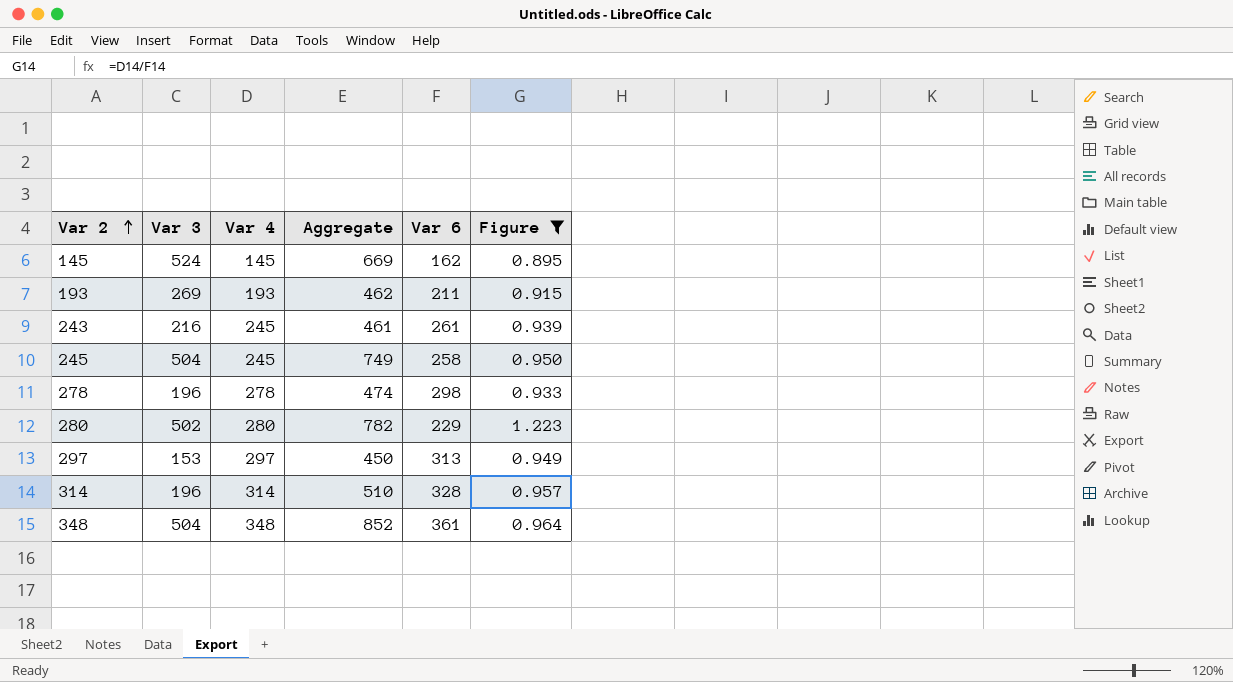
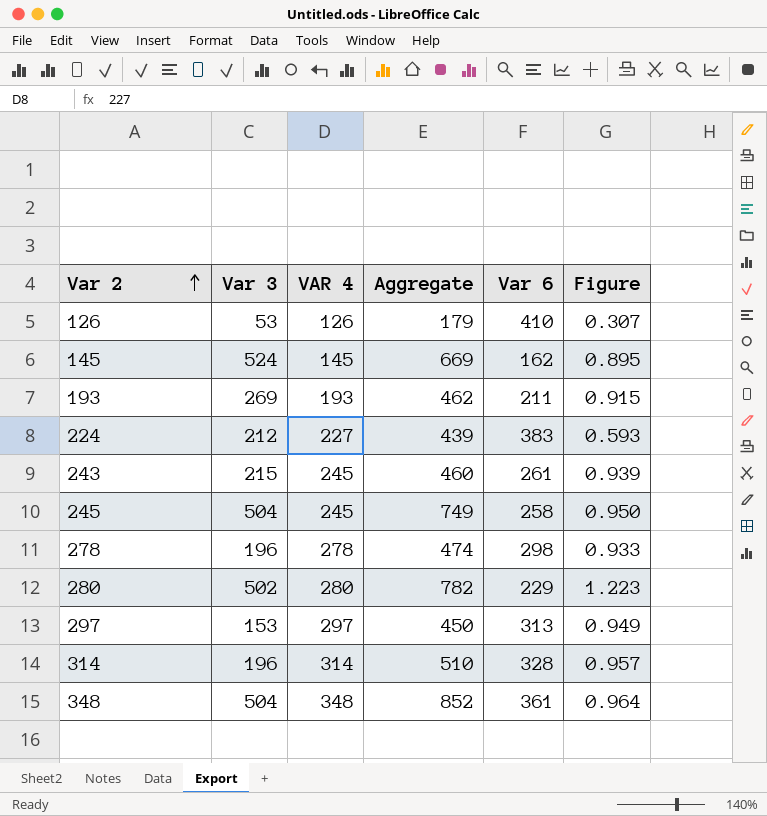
filter: Figure >= 0.895 -> none
column name: Var 4 -> VAR 4
243 | Var 3: 216 -> 215
243 | Aggregate: 461 -> 460

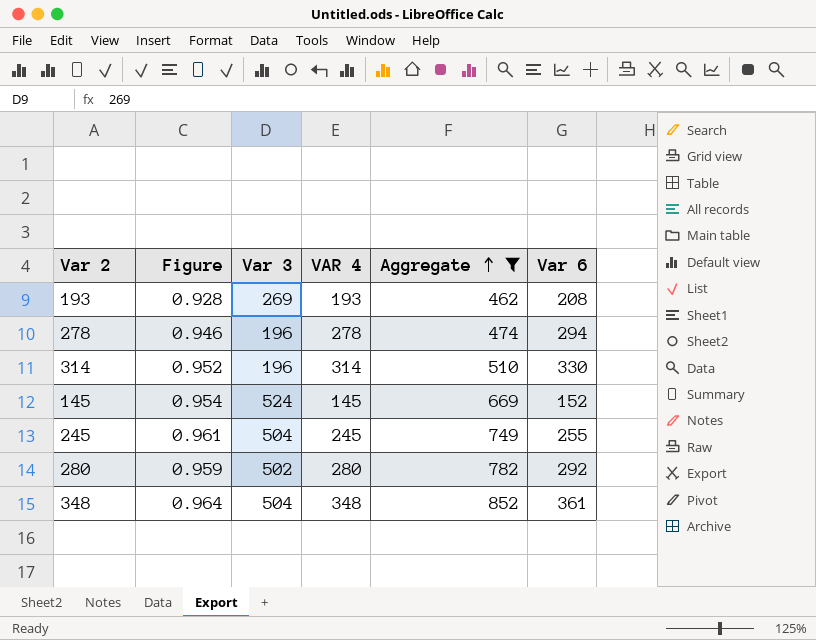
filter: none -> Aggregate >= 462
row order: Var 2 ascending -> Aggregate ascending
column Figure | position: 6 -> 2
193 | Figure: 0.915 -> 0.928
193 | Var 6: 211 -> 208
278 | Figure: 0.933 -> 0.946
278 | Var 6: 298 -> 294
314 | Figure: 0.957 -> 0.952
314 | Var 6: 328 -> 330
145 | Figure: 0.895 -> 0.954
145 | Var 6: 162 -> 152
245 | Figure: 0.950 -> 0.961
245 | Var 6: 258 -> 255
280 | Figure: 1.223 -> 0.959
280 | Var 6: 229 -> 292

